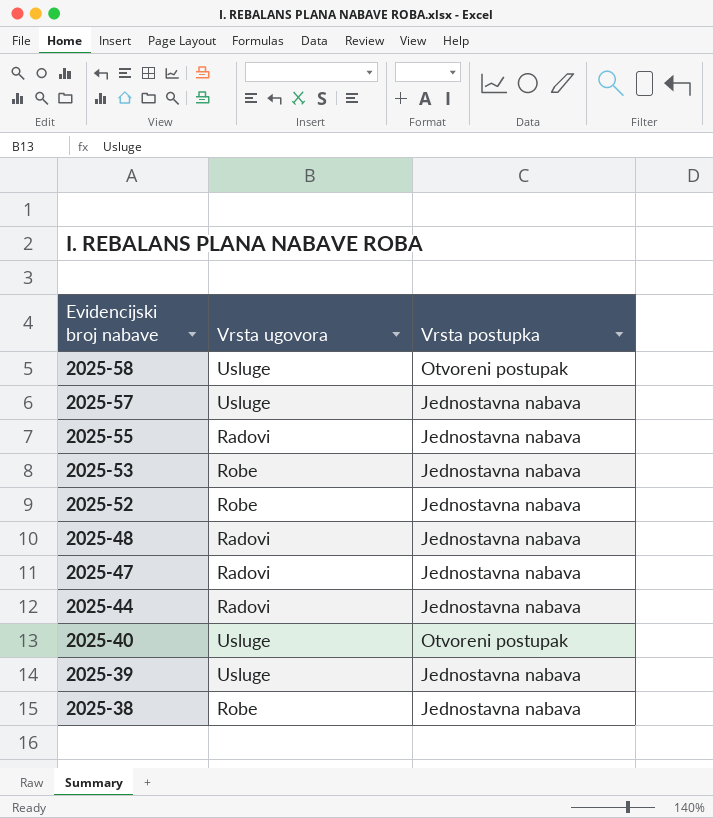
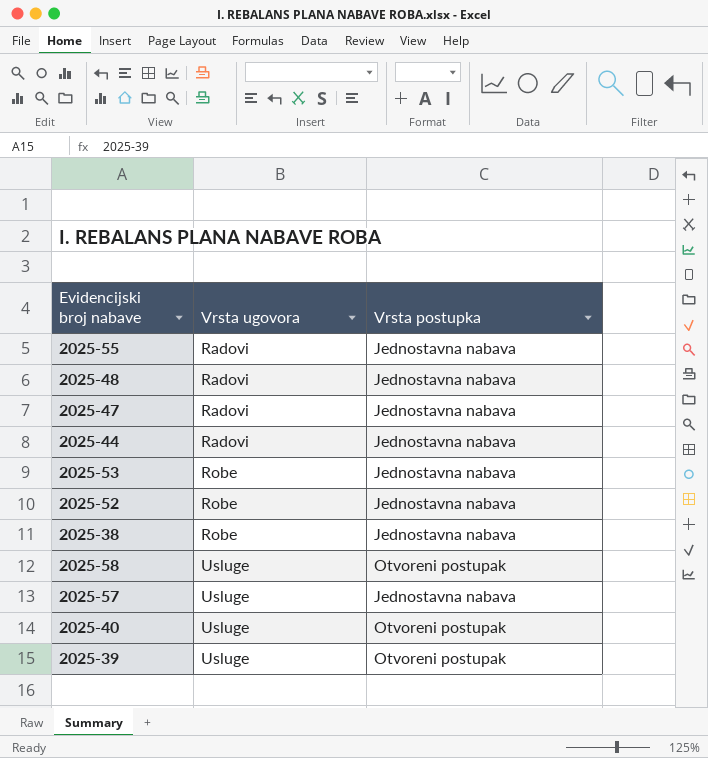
row order: Evidencijski broj nabave descending -> Vrsta ugovora ascending
2025-39 | Vrsta postupka: Jednostavna nabava -> Otvoreni postupak

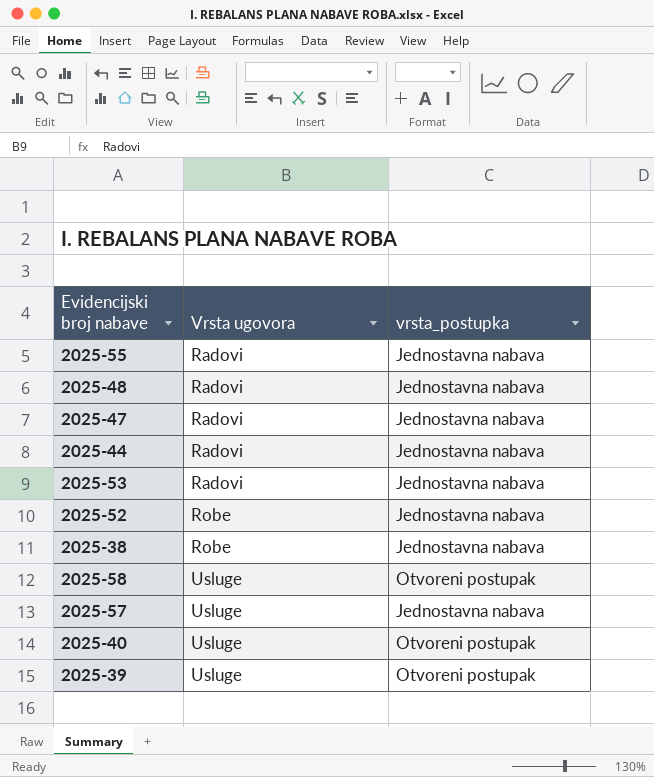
column name: Vrsta postupka -> vrsta_postupka
2025-53 | Vrsta ugovora: Robe -> Radovi

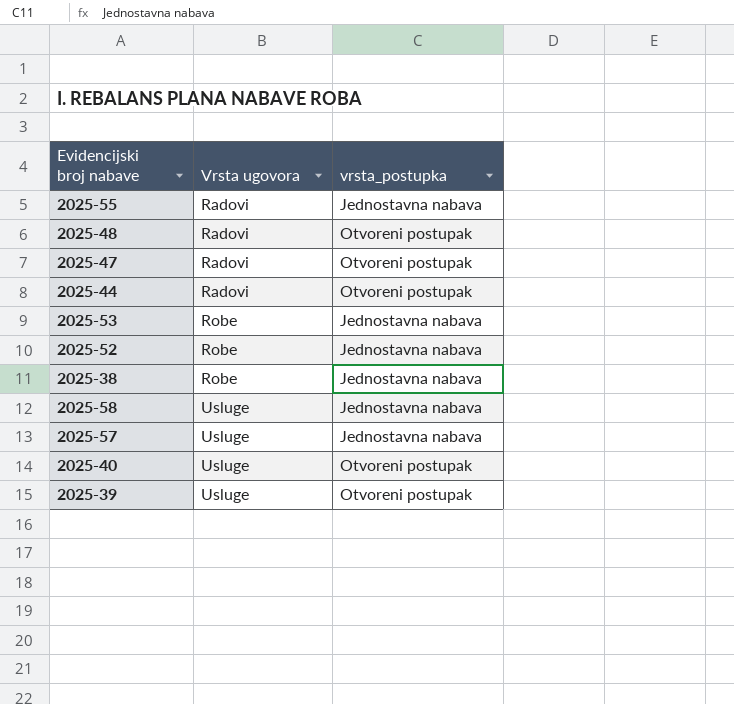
2025-48 | vrsta_postupka: Jednostavna nabava -> Otvoreni postupak
2025-47 | vrsta_postupka: Jednostavna nabava -> Otvoreni postupak
2025-44 | vrsta_postupka: Jednostavna nabava -> Otvoreni postupak
2025-53 | Vrsta ugovora: Radovi -> Robe
2025-58 | vrsta_postupka: Otvoreni postupak -> Jednostavna nabava

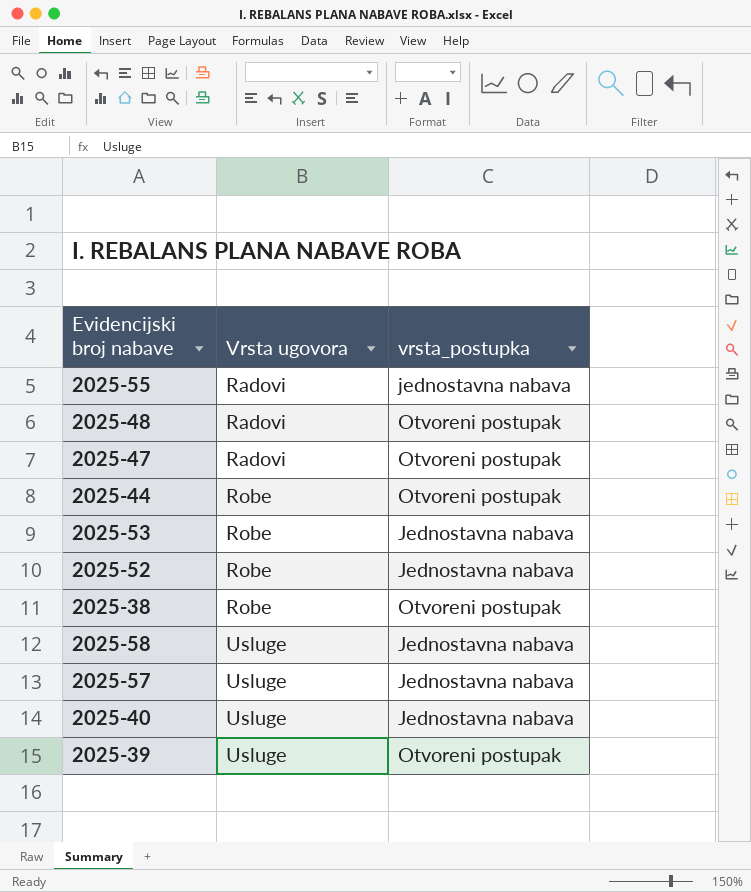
2025-55 | vrsta_postupka: Jednostavna nabava -> jednostavna nabava
2025-44 | Vrsta ugovora: Radovi -> Robe
2025-38 | vrsta_postupka: Jednostavna nabava -> Otvoreni postupak
2025-40 | vrsta_postupka: Otvoreni postupak -> Jednostavna nabava

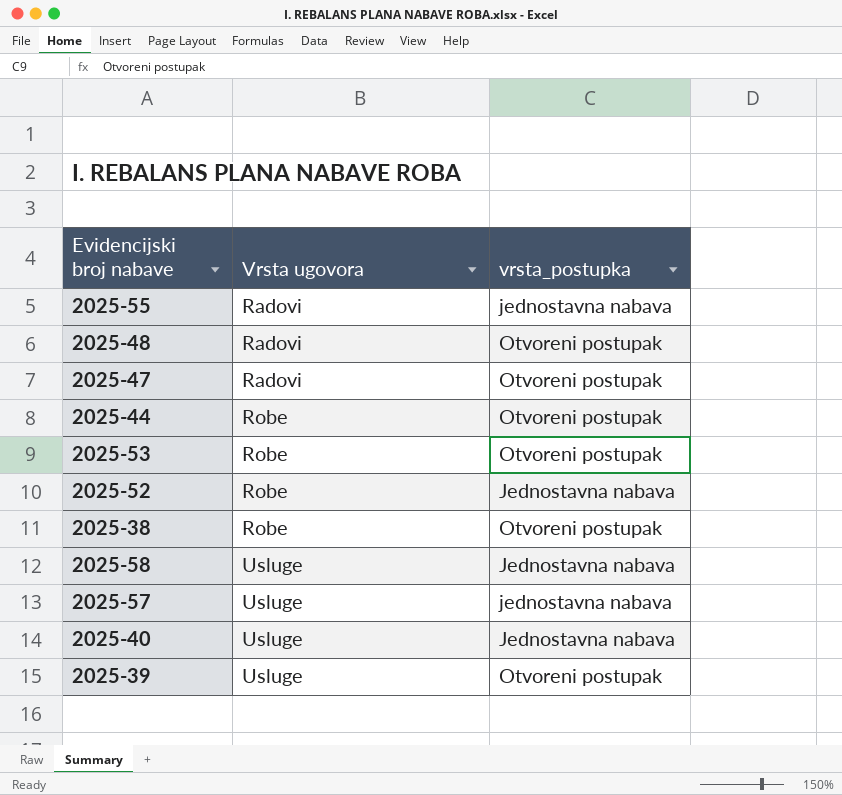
2025-53 | vrsta_postupka: Jednostavna nabava -> Otvoreni postupak
2025-57 | vrsta_postupka: Jednostavna nabava -> jednostavna nabava

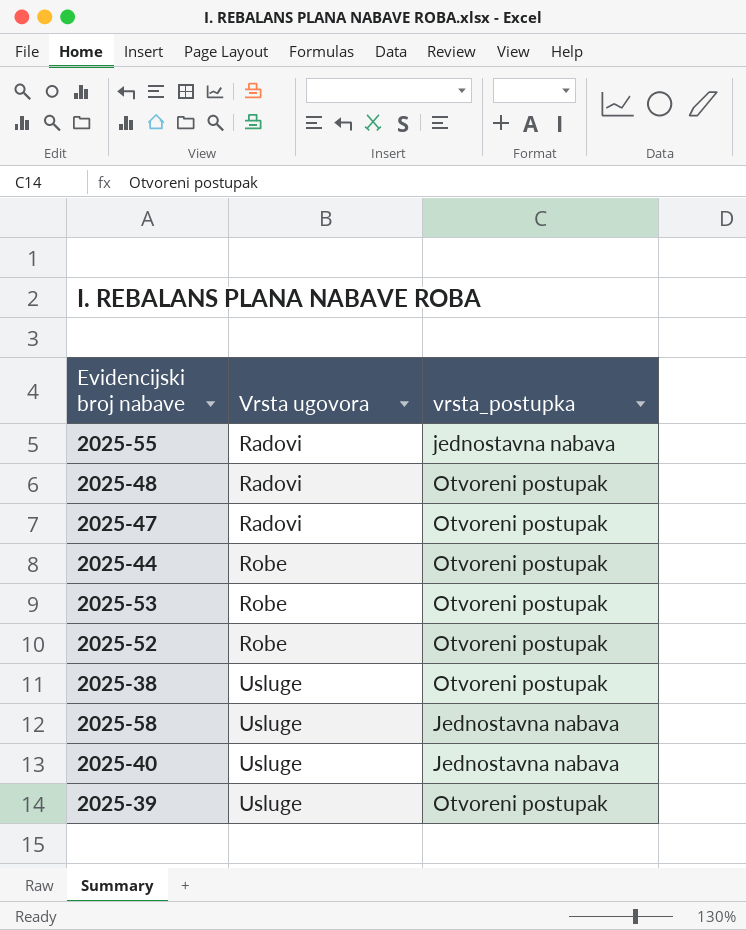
row 2025-57: Usluge | jednostavna nabava -> none
2025-52 | vrsta_postupka: Jednostavna nabava -> Otvoreni postupak
2025-38 | Vrsta ugovora: Robe -> Usluge

